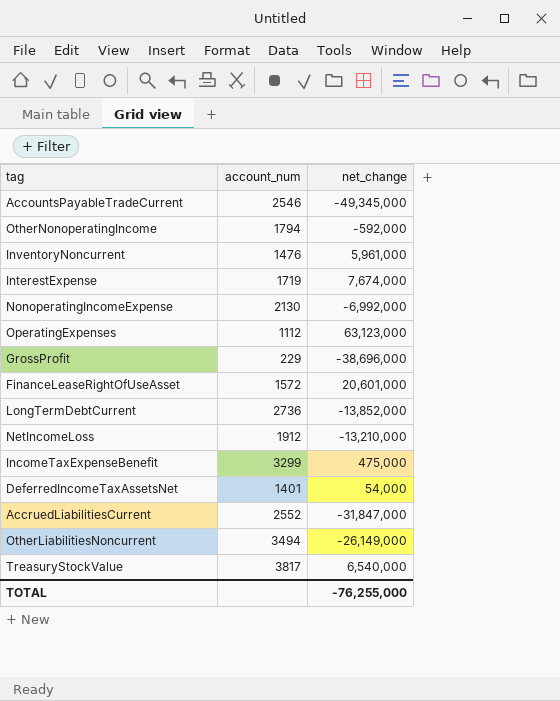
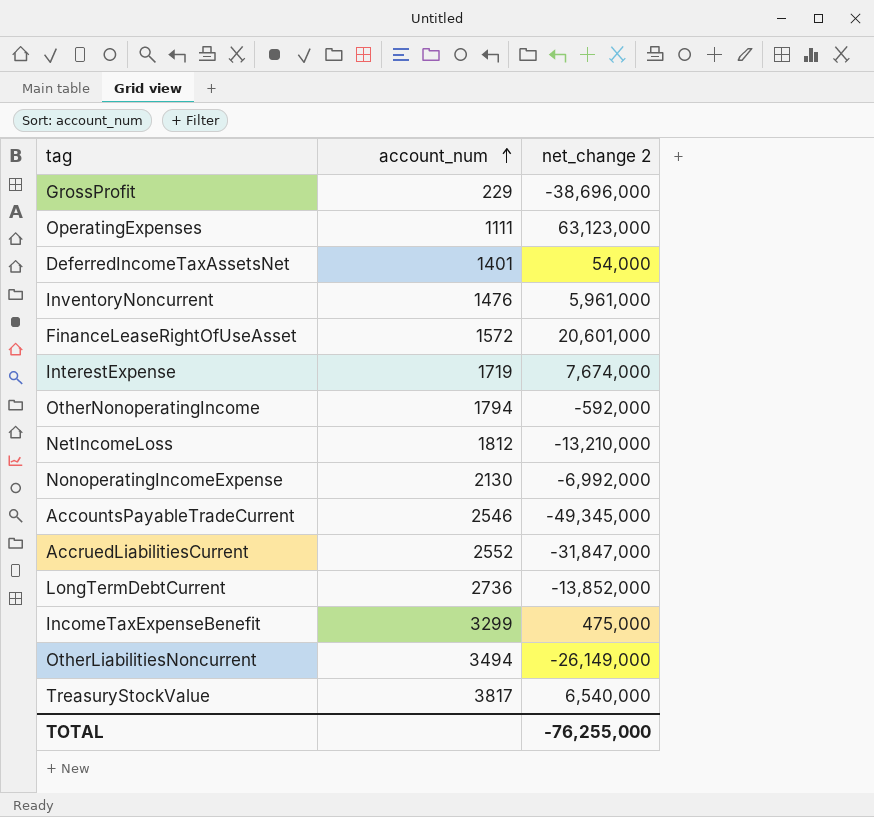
row order: none -> account_num ascending
column name: net_change -> net_change 2
OperatingExpenses | account_num: 1112 -> 1111
NetIncomeLoss | account_num: 1912 -> 1812

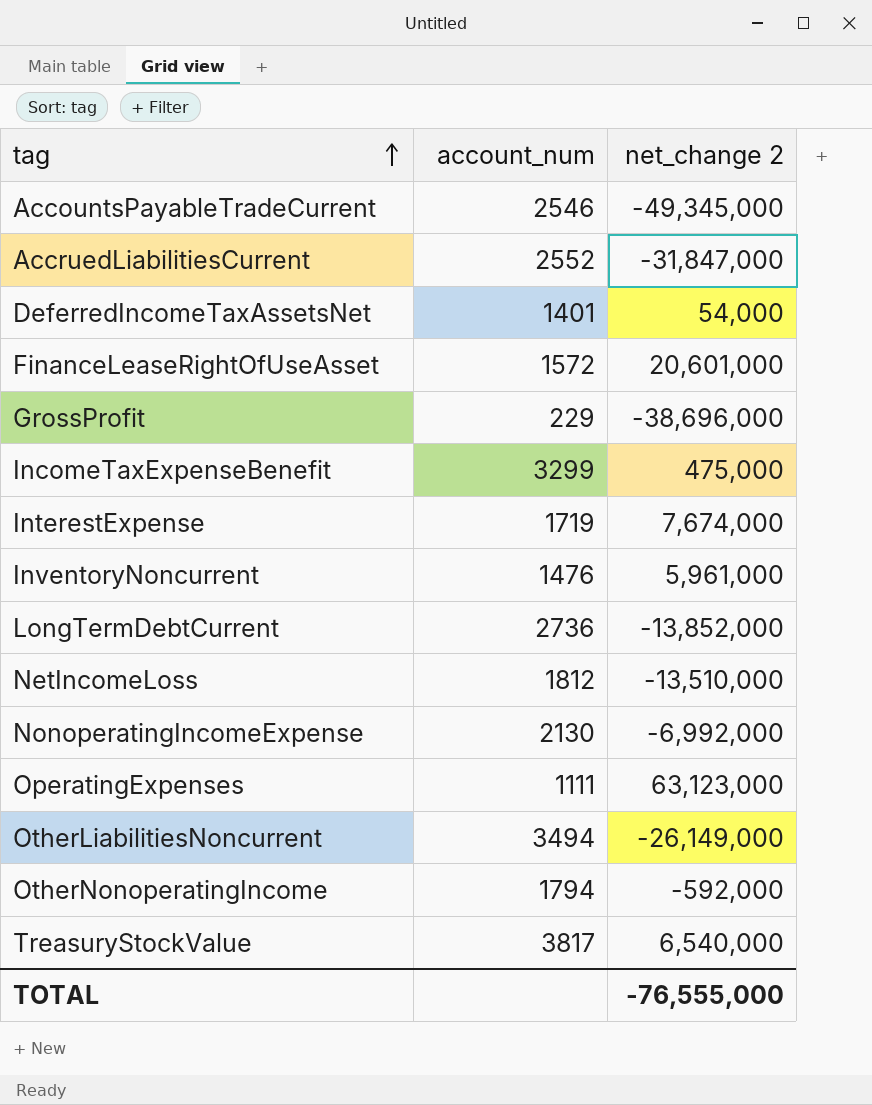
row order: account_num ascending -> tag ascending
NetIncomeLoss | net_change 2: -13,210,000 -> -13,510,000
TOTAL | net_change 2: -76,255,000 -> -76,555,000

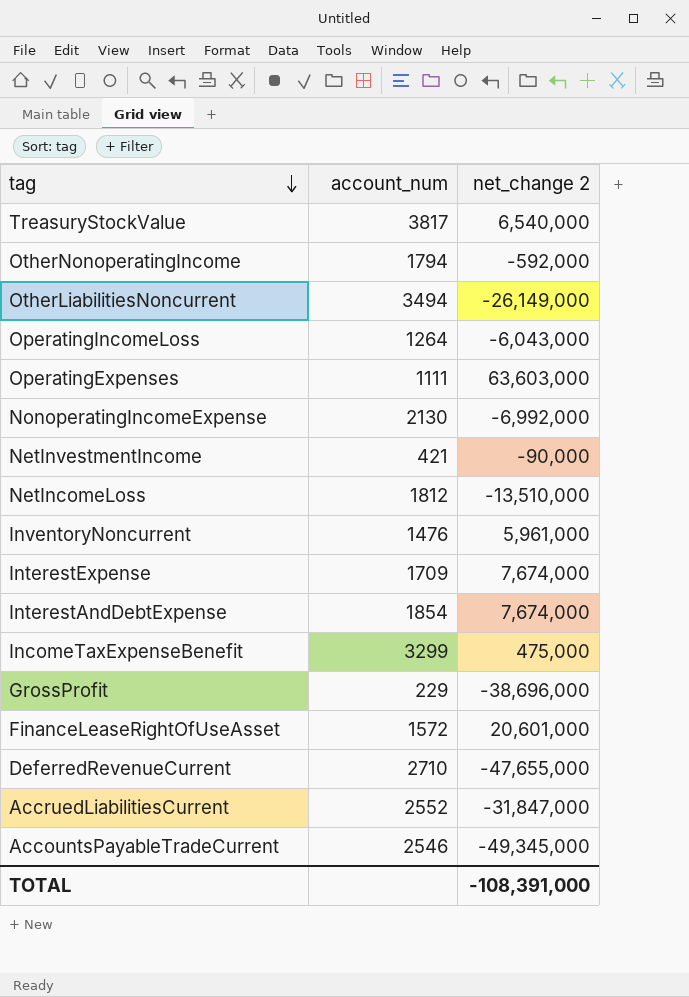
row order: tag ascending -> tag descending
row DeferredIncomeTaxAssetsNet: 1401 | 54,000 -> none
row LongTermDebtCurrent: 2736 | -13,852,000 -> none
row OperatingIncomeLoss: none -> 1264 | -6,043,000
OperatingExpenses | net_change 2: 63,123,000 -> 63,603,000
row NetInvestmentIncome: none -> 421 | -90,000
InterestExpense | account_num: 1719 -> 1709
row InterestAndDebtExpense: none -> 1854 | 7,674,000
row DeferredRevenueCurrent: none -> 2710 | -47,655,000
TOTAL | net_change 2: -76,555,000 -> -108,391,000

